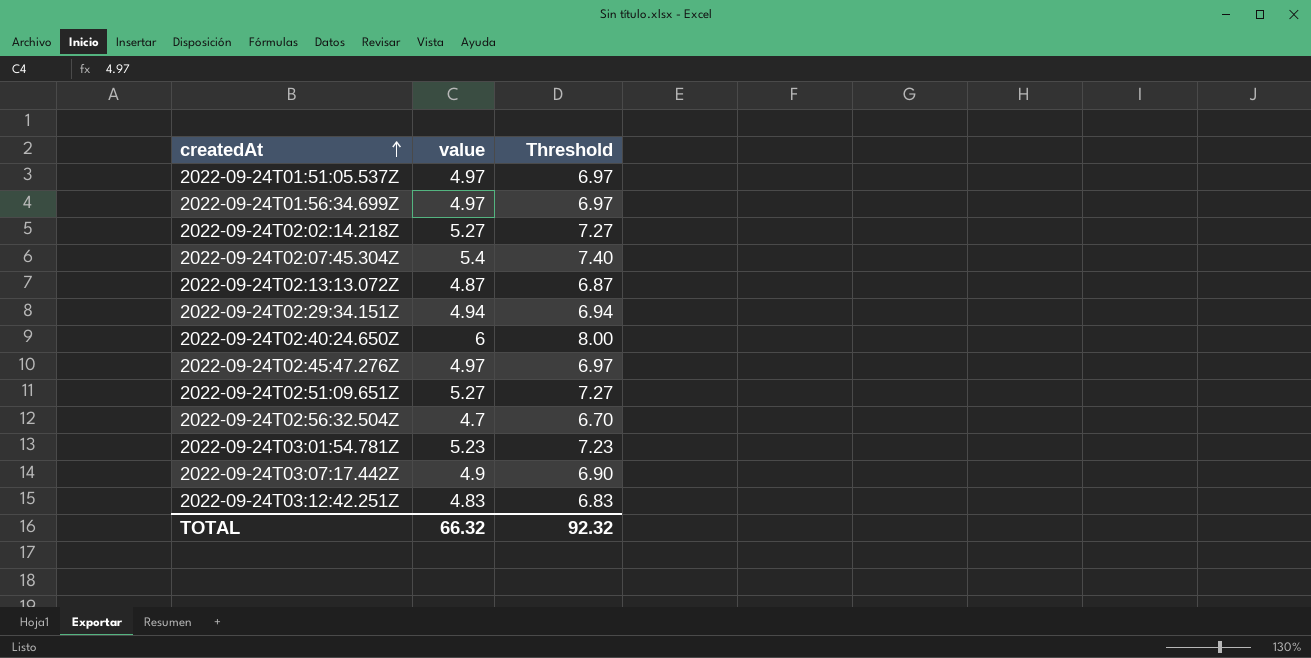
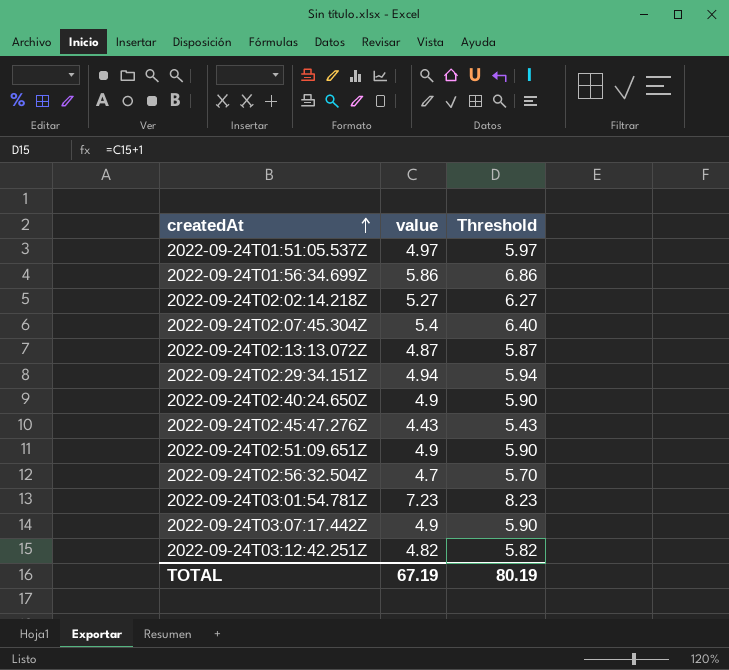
column Threshold | formula: [value] + 2 -> [value] + 1
2022-09-24T01:56:34.699Z | value: 4.97 -> 5.86
2022-09-24T02:40:24.650Z | value: 6 -> 4.9
2022-09-24T02:45:47.276Z | value: 4.97 -> 4.43
2022-09-24T02:51:09.651Z | value: 5.27 -> 4.9
2022-09-24T03:01:54.781Z | value: 5.23 -> 7.23
2022-09-24T03:12:42.251Z | value: 4.83 -> 4.82
TOTAL | value: 66.32 -> 67.19
TOTAL | Threshold: 92.32 -> 80.19

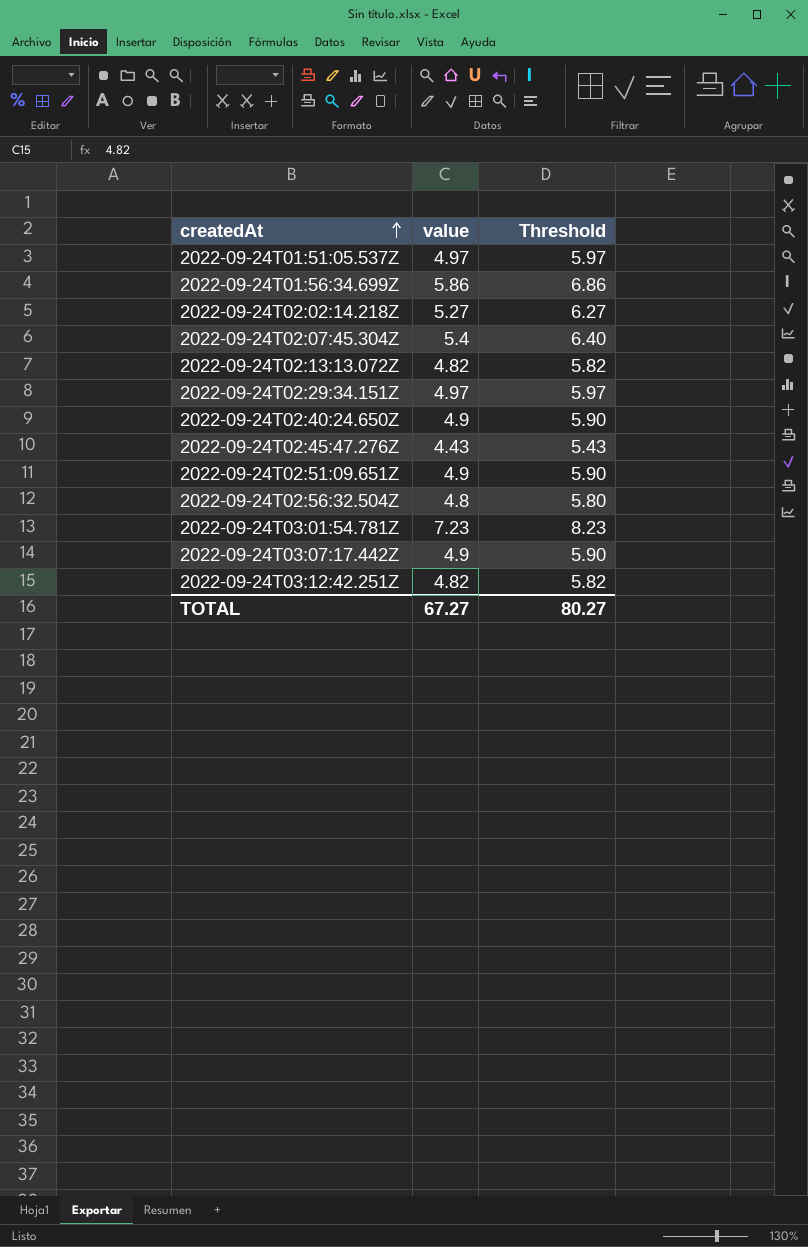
2022-09-24T02:13:13.072Z | value: 4.87 -> 4.82
2022-09-24T02:13:13.072Z | Threshold: 5.87 -> 5.82
2022-09-24T02:29:34.151Z | value: 4.94 -> 4.97
2022-09-24T02:29:34.151Z | Threshold: 5.94 -> 5.97
2022-09-24T02:56:32.504Z | value: 4.7 -> 4.8
2022-09-24T02:56:32.504Z | Threshold: 5.70 -> 5.80
TOTAL | value: 67.19 -> 67.27
TOTAL | Threshold: 80.19 -> 80.27

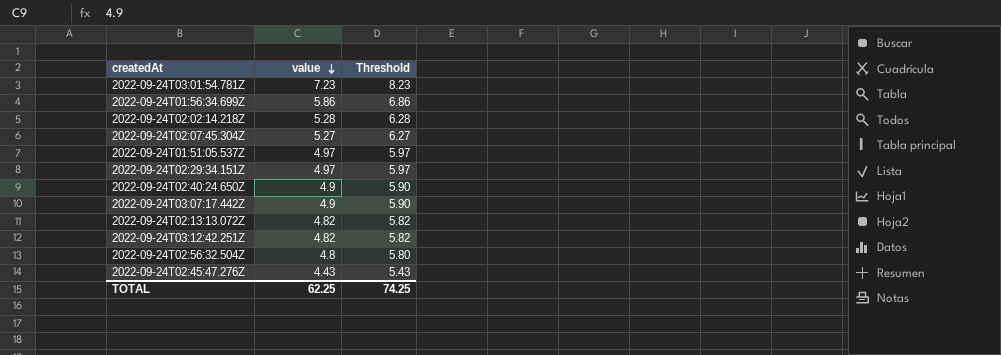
row order: createdAt ascending -> value descending
row 2022-09-24T02:51:09.651Z: 4.9 | 5.90 -> none
2022-09-24T02:02:14.218Z | value: 5.27 -> 5.28
2022-09-24T02:02:14.218Z | Threshold: 6.27 -> 6.28
2022-09-24T02:07:45.304Z | value: 5.4 -> 5.27
2022-09-24T02:07:45.304Z | Threshold: 6.40 -> 6.27
TOTAL | value: 67.27 -> 62.25
TOTAL | Threshold: 80.27 -> 74.25

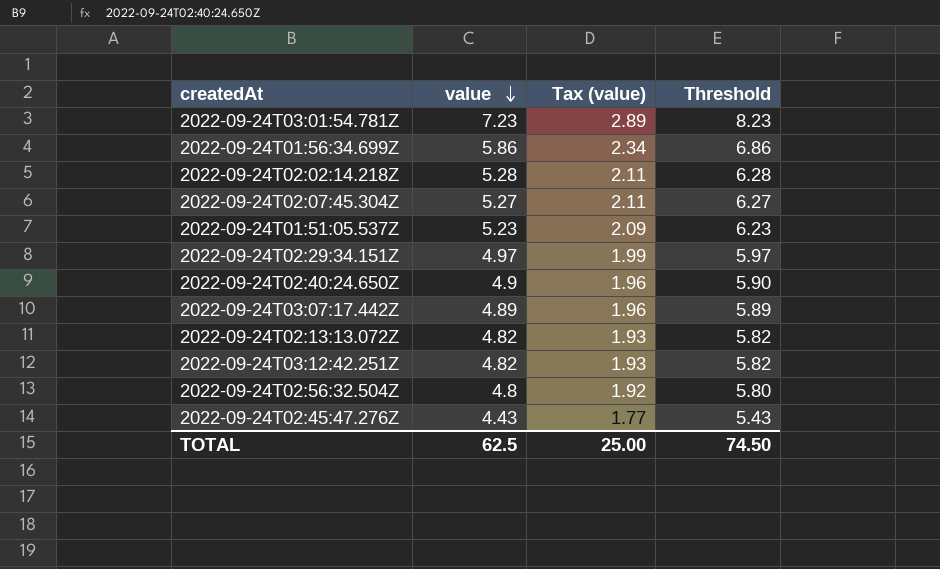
column Tax (value) | formula: none -> [value] * 0.4
2022-09-24T01:51:05.537Z | value: 4.97 -> 5.23
2022-09-24T01:51:05.537Z | Threshold: 5.97 -> 6.23
2022-09-24T03:07:17.442Z | value: 4.9 -> 4.89
2022-09-24T03:07:17.442Z | Threshold: 5.90 -> 5.89
TOTAL | value: 62.25 -> 62.5
TOTAL | Threshold: 74.25 -> 74.50

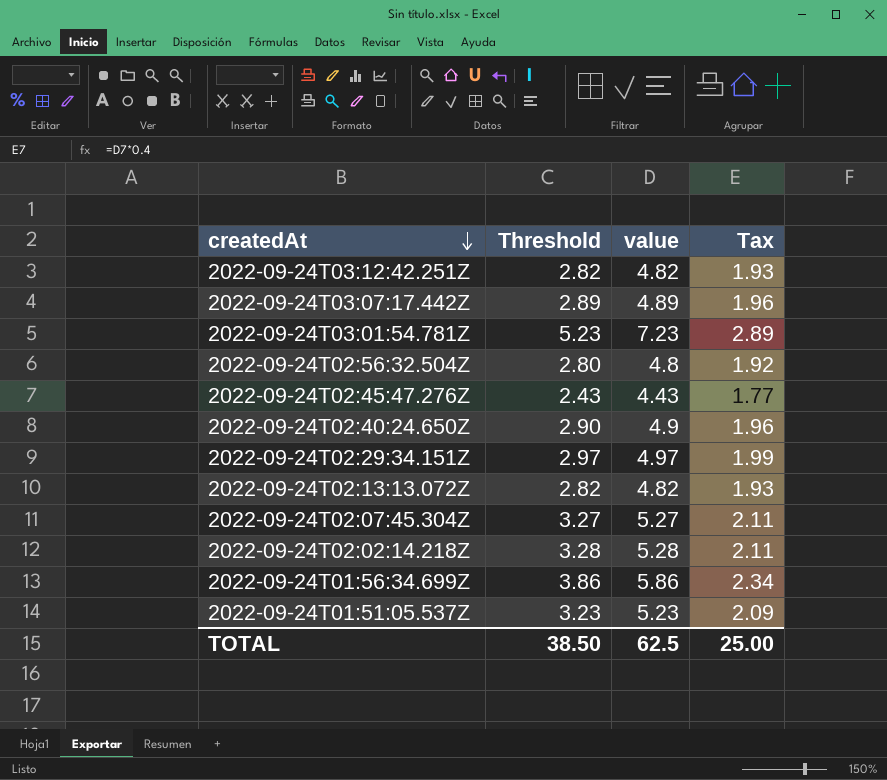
row order: value descending -> createdAt descending
column Threshold | formula: [value] + 1 -> [value] - 2
column Threshold | position: 4 -> 2
column name: Tax (value) -> Tax
TOTAL | Threshold: 74.50 -> 38.50

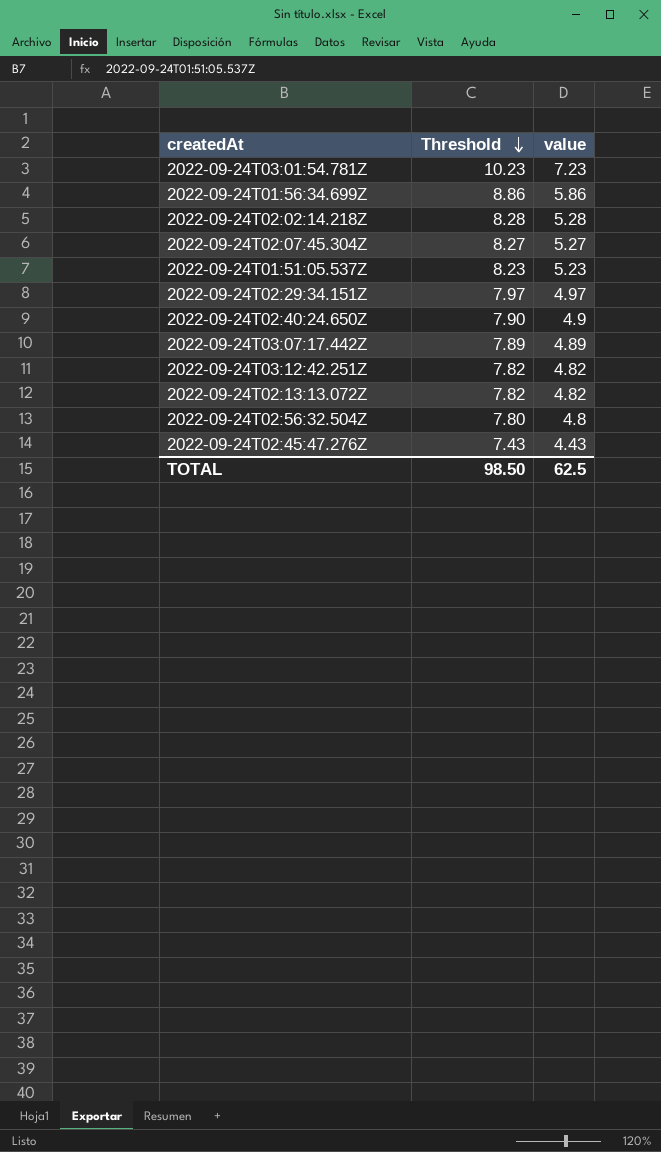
row order: createdAt descending -> Threshold descending
column Tax | formula: [value] * 0.4 -> none
column Threshold | formula: [value] - 2 -> [value] + 3
TOTAL | Threshold: 38.50 -> 98.50

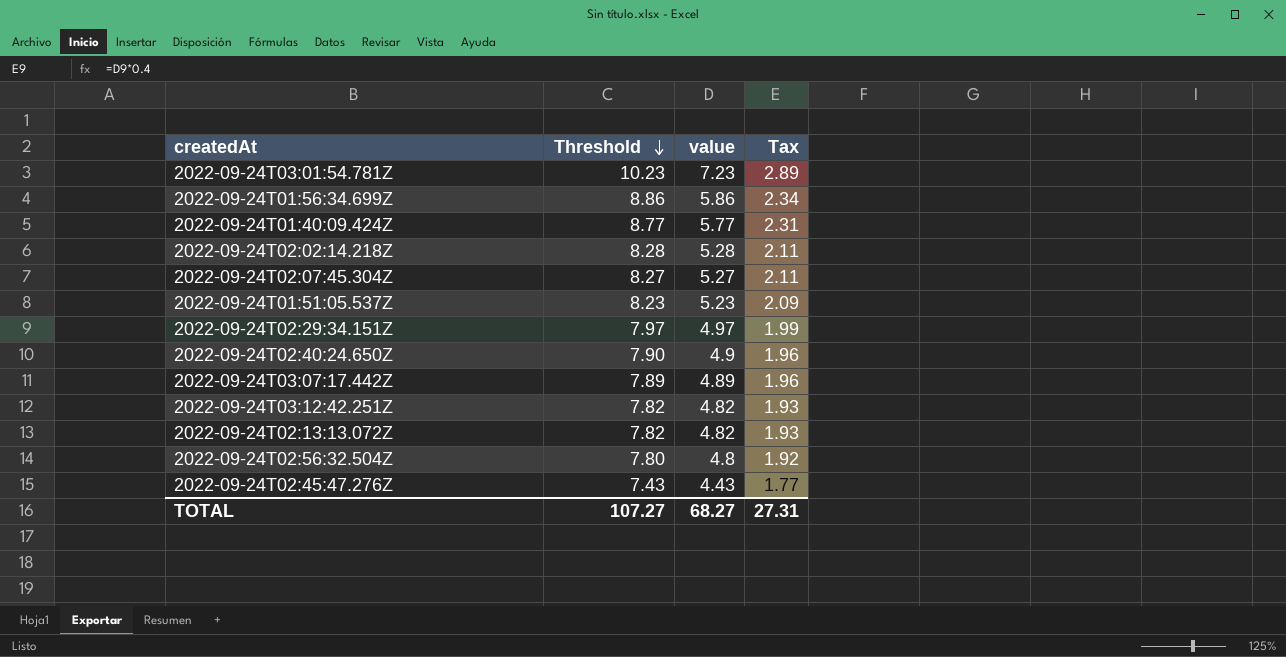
column Tax | formula: none -> [value] * 0.4
row 2022-09-24T01:40:09.424Z: none -> 8.77 | 5.77 | 2.31
TOTAL | Threshold: 98.50 -> 107.27
TOTAL | value: 62.5 -> 68.27

